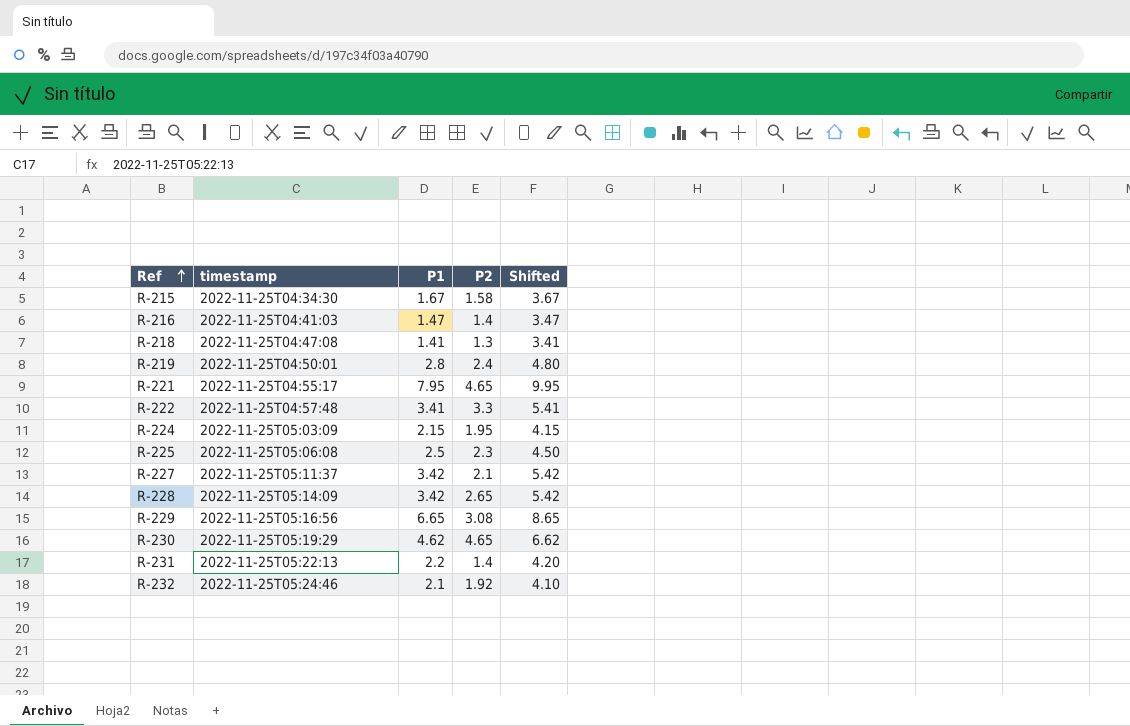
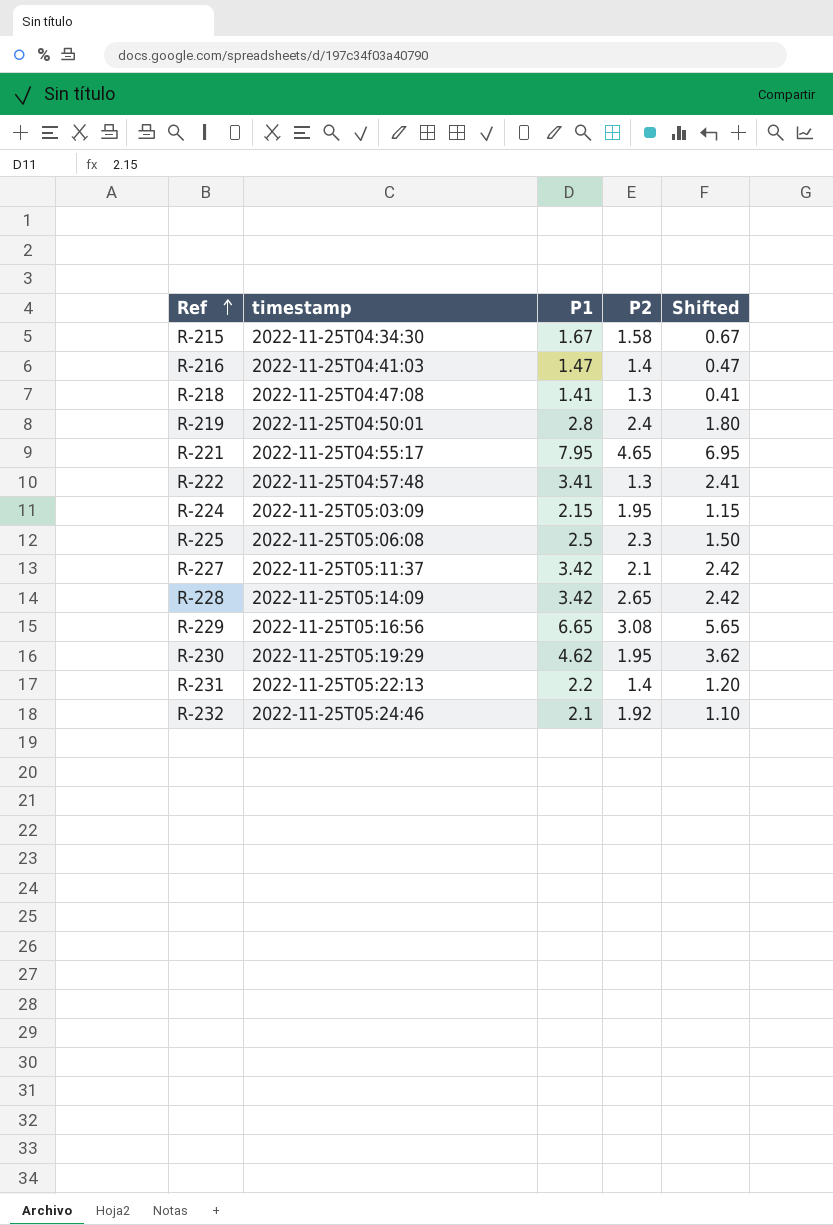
column Shifted | formula: [P1] + 2 -> [P1] - 1
R-222 | P2: 3.3 -> 1.3
R-230 | P2: 4.65 -> 1.95

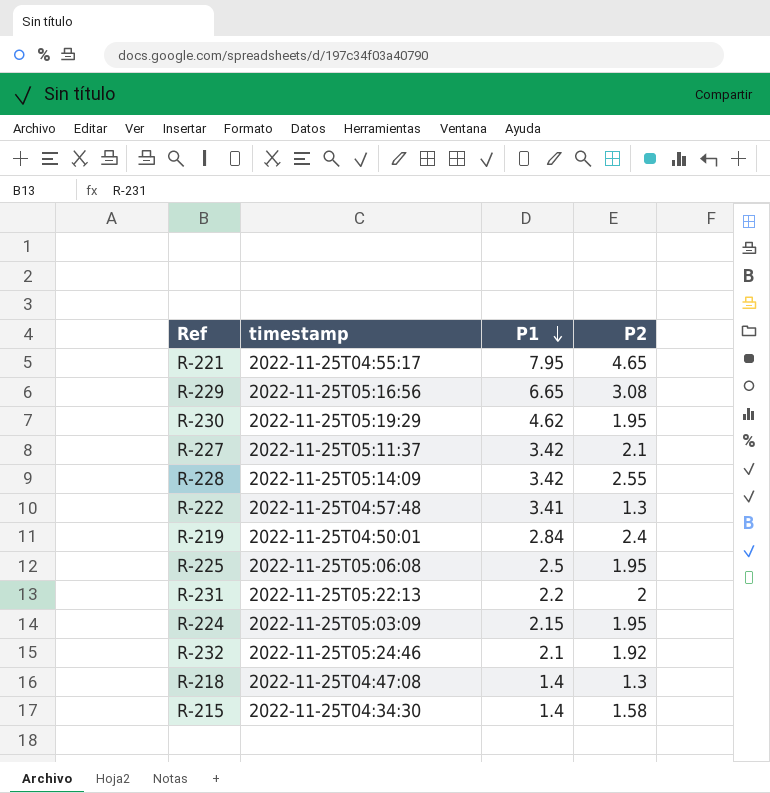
row order: Ref ascending -> P1 descending
column Shifted | formula: [P1] - 1 -> none
row R-216: 2022-11-25T04:41:03 | 1.47 | 1.4 | 0.47 -> none
R-228 | P2: 2.65 -> 2.55
R-219 | P1: 2.8 -> 2.84
R-225 | P2: 2.3 -> 1.95
R-231 | P2: 1.4 -> 2
R-218 | P1: 1.41 -> 1.4
R-215 | P1: 1.67 -> 1.4

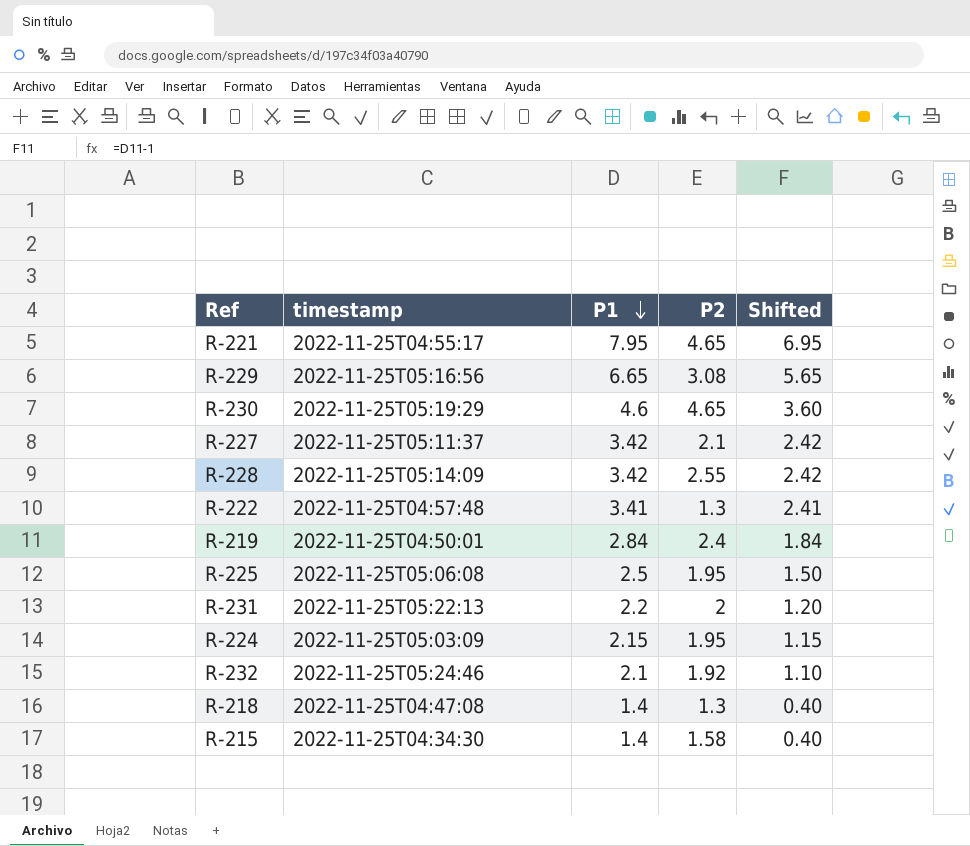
column Shifted | formula: none -> [P1] - 1
R-230 | P1: 4.62 -> 4.6
R-230 | P2: 1.95 -> 4.65

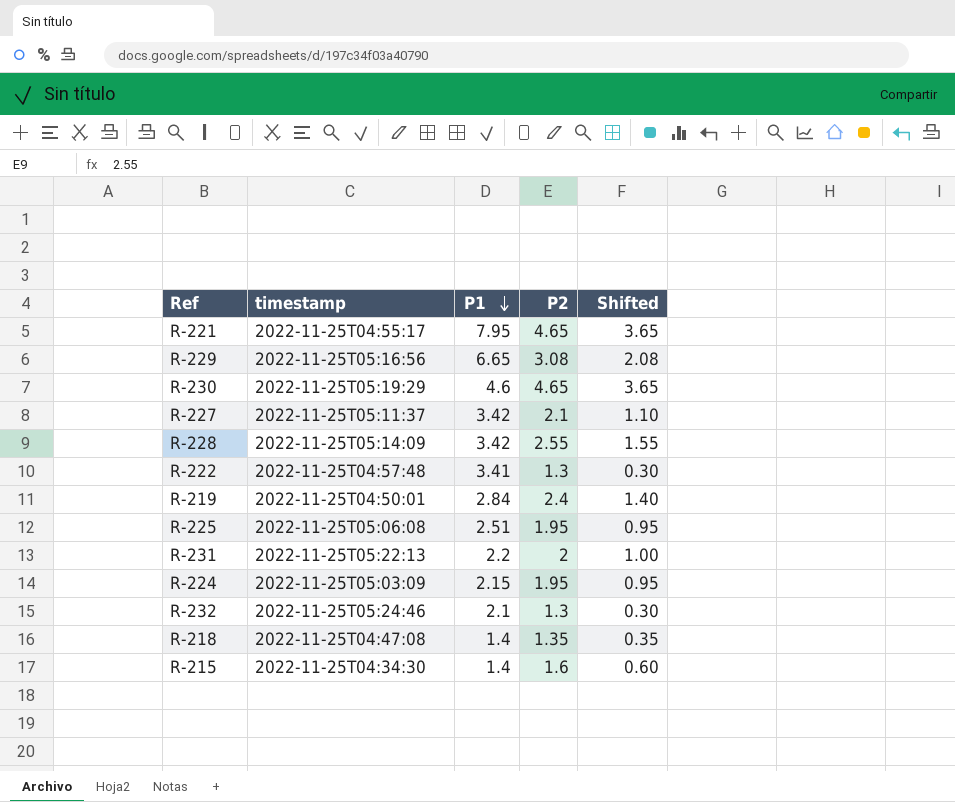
column Shifted | formula: [P1] - 1 -> [P2] - 1
R-225 | P1: 2.5 -> 2.51
R-232 | P2: 1.92 -> 1.3
R-218 | P2: 1.3 -> 1.35
R-215 | P2: 1.58 -> 1.6

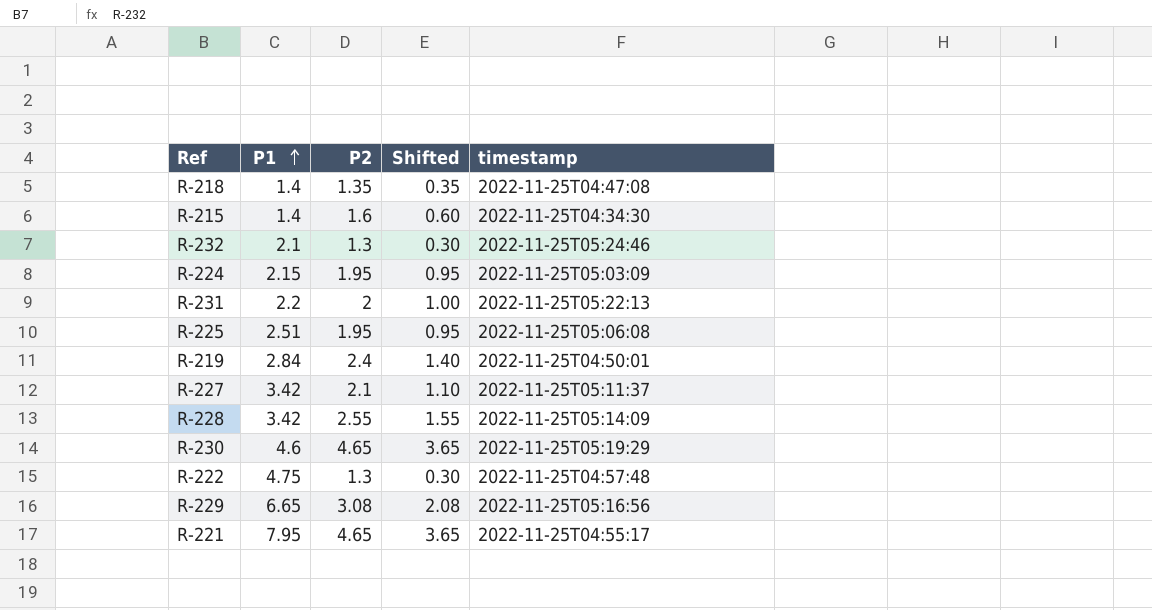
row order: P1 descending -> P1 ascending
column timestamp | position: 2 -> 5
R-222 | P1: 3.41 -> 4.75

